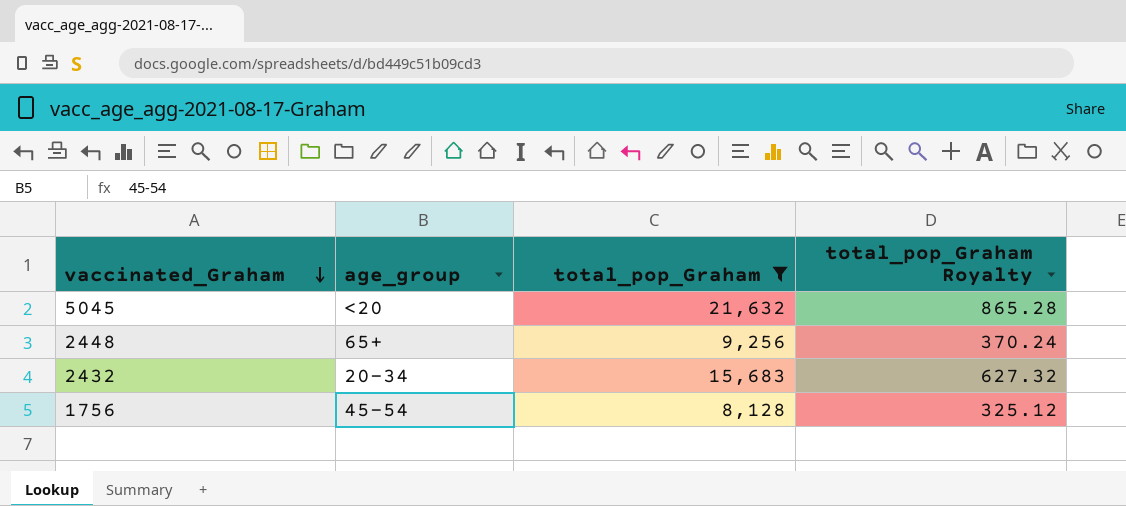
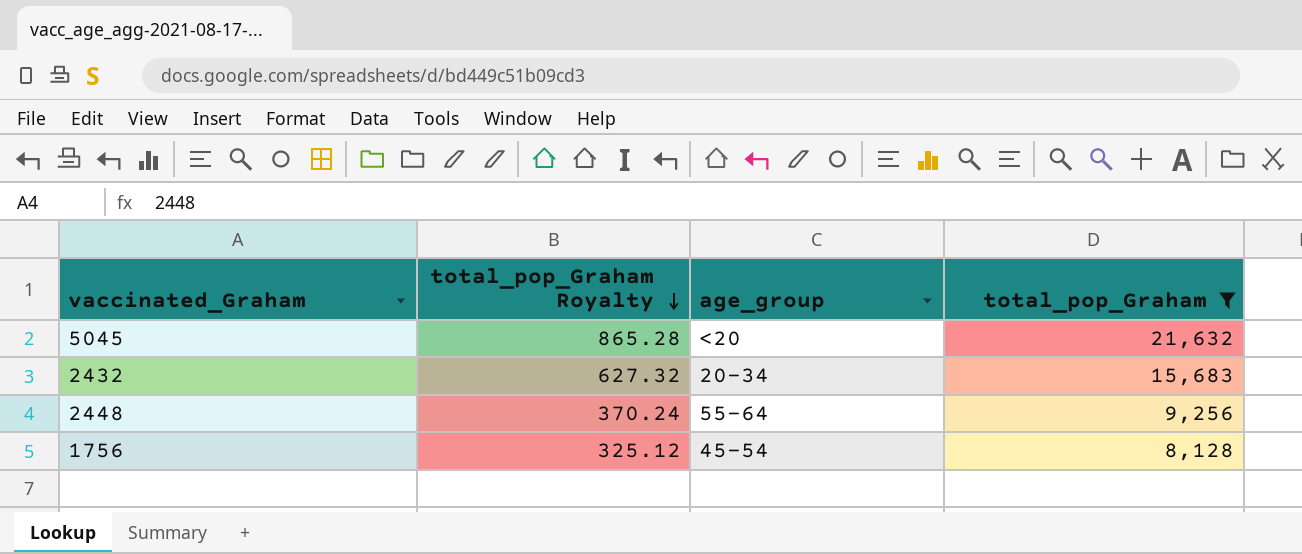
row order: vaccinated_Graham descending -> total_pop_Graham Royalty descending
column total_pop_Graham Royalty | position: 4 -> 2
2448 | age_group: 65+ -> 55-64

